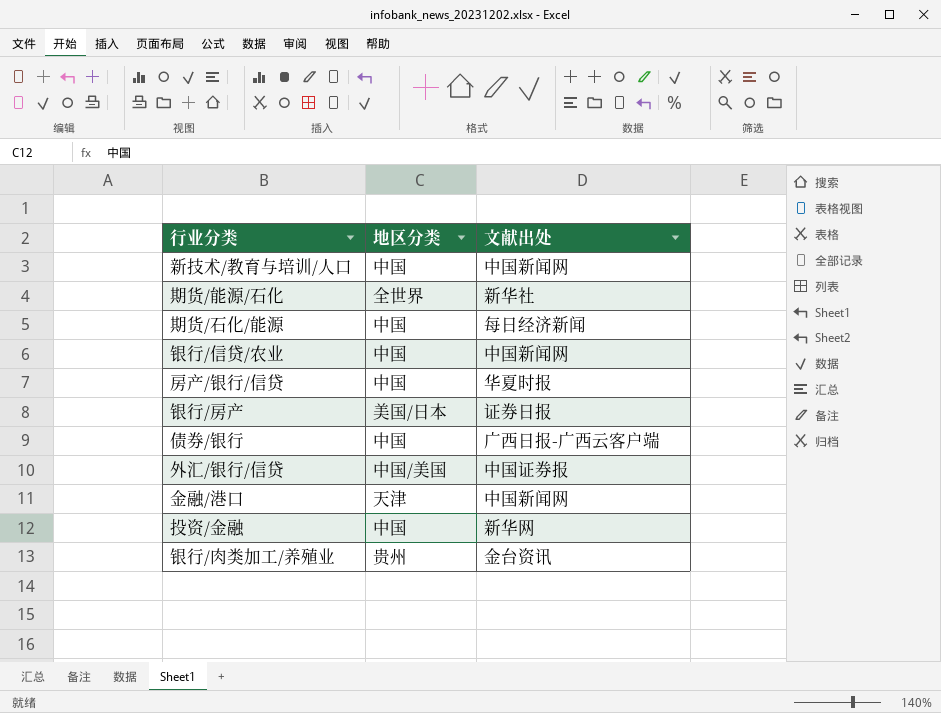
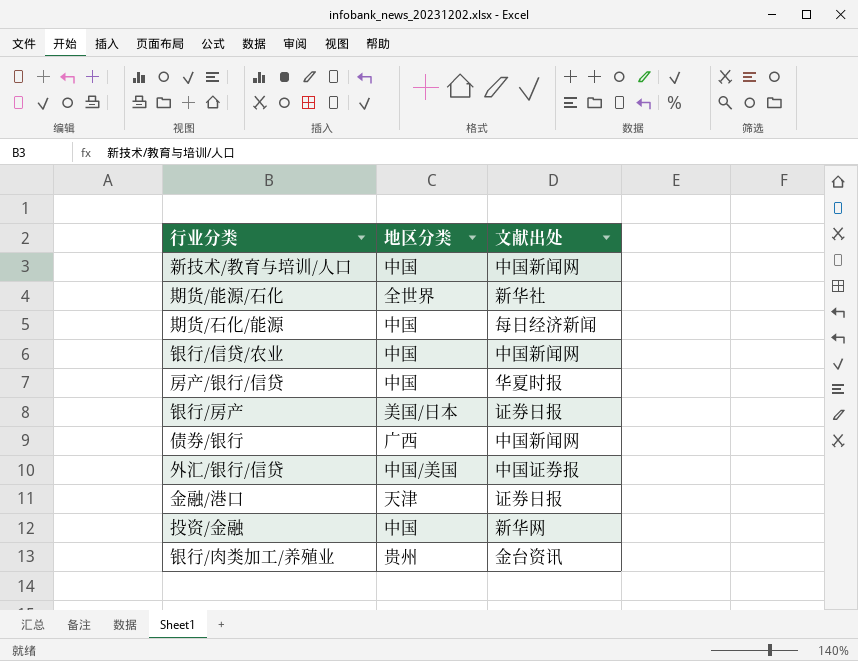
债券/银行 | 地区分类: 中国 -> 广西
债券/银行 | 文献出处: 广西日报-广西云客户端 -> 中国新闻网
金融/港口 | 文献出处: 中国新闻网 -> 证券日报

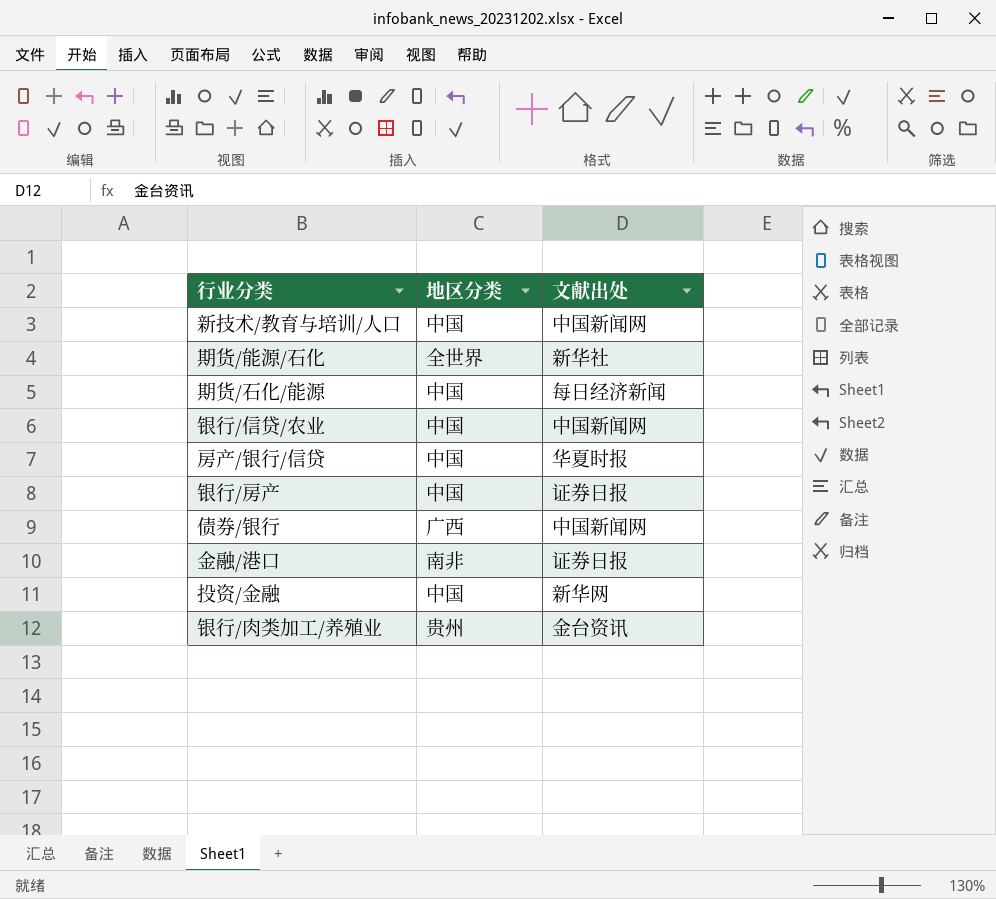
row 外汇/银行/信贷: 中国/美国 | 中国证券报 -> none
银行/房产 | 地区分类: 美国/日本 -> 中国
金融/港口 | 地区分类: 天津 -> 南非

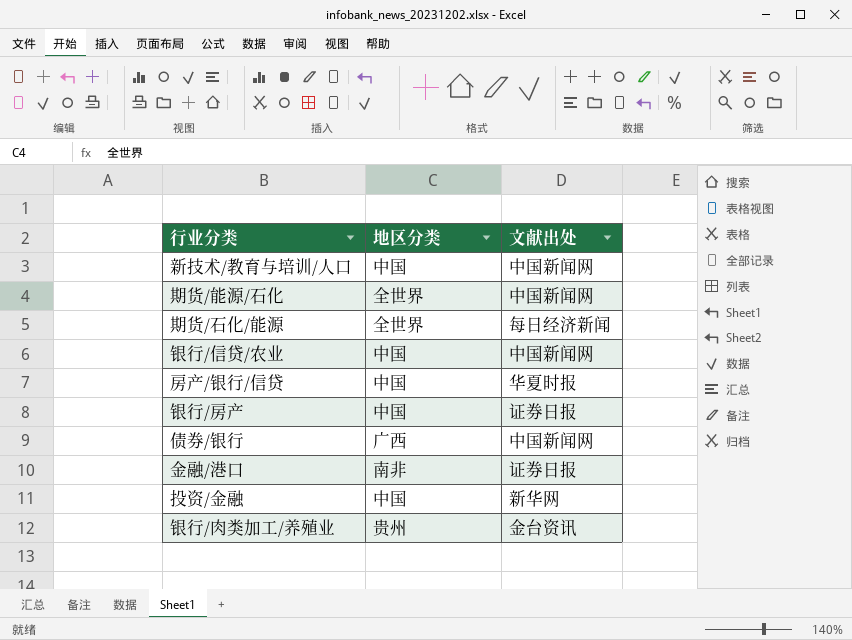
期货/能源/石化 | 文献出处: 新华社 -> 中国新闻网
期货/石化/能源 | 地区分类: 中国 -> 全世界

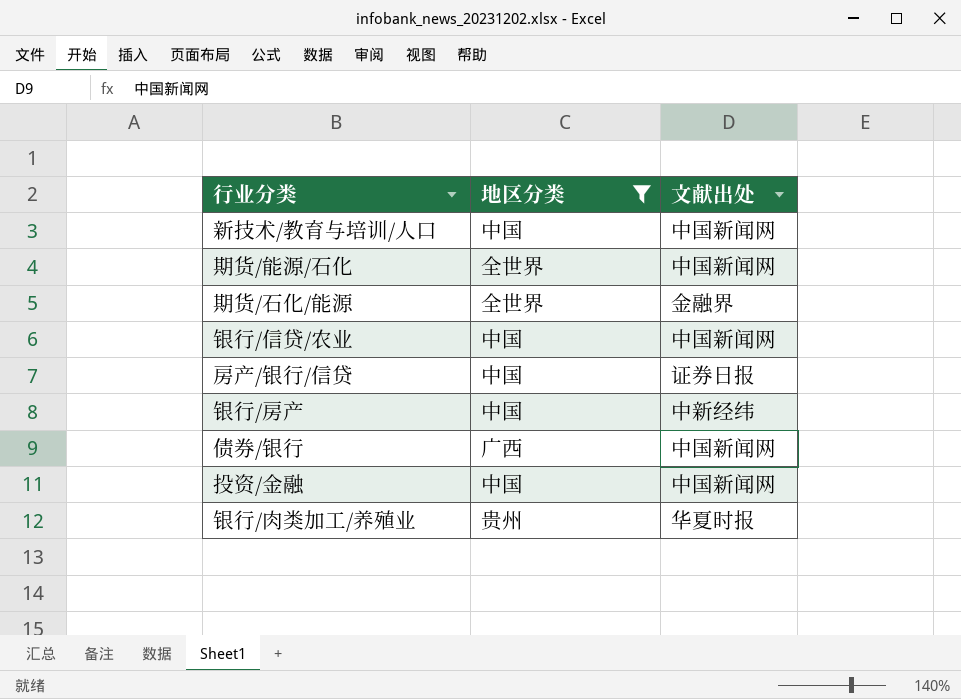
filter: none -> 地区分类 != 南非
期货/石化/能源 | 文献出处: 每日经济新闻 -> 金融界
房产/银行/信贷 | 文献出处: 华夏时报 -> 证券日报
银行/房产 | 文献出处: 证券日报 -> 中新经纬
投资/金融 | 文献出处: 新华网 -> 中国新闻网
银行/肉类加工/养殖业 | 文献出处: 金台资讯 -> 华夏时报

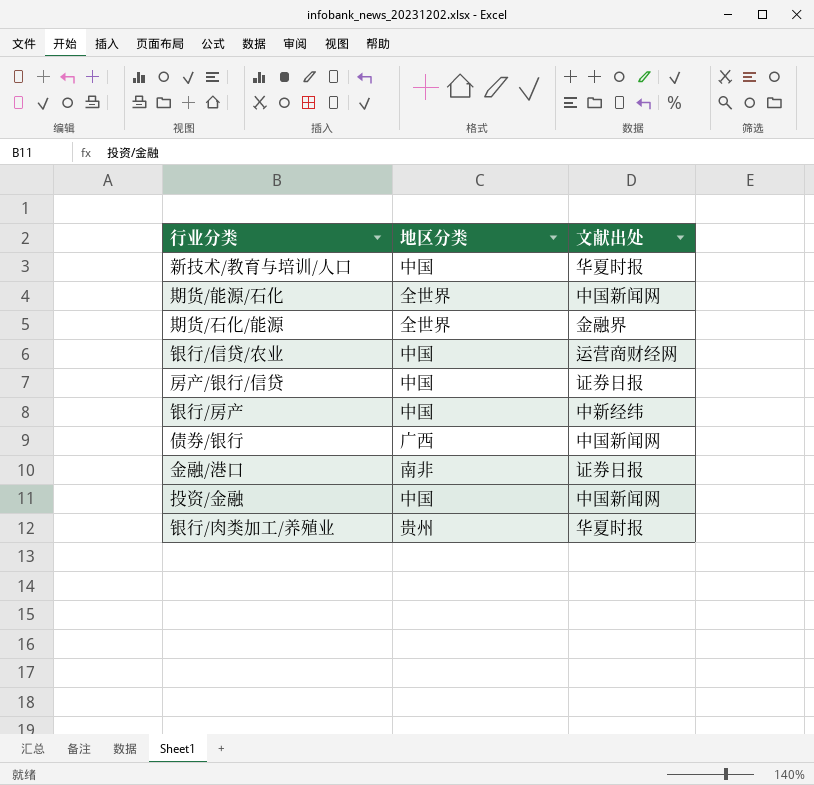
filter: 地区分类 != 南非 -> none
新技术/教育与培训/人口 | 文献出处: 中国新闻网 -> 华夏时报
银行/信贷/农业 | 文献出处: 中国新闻网 -> 运营商财经网

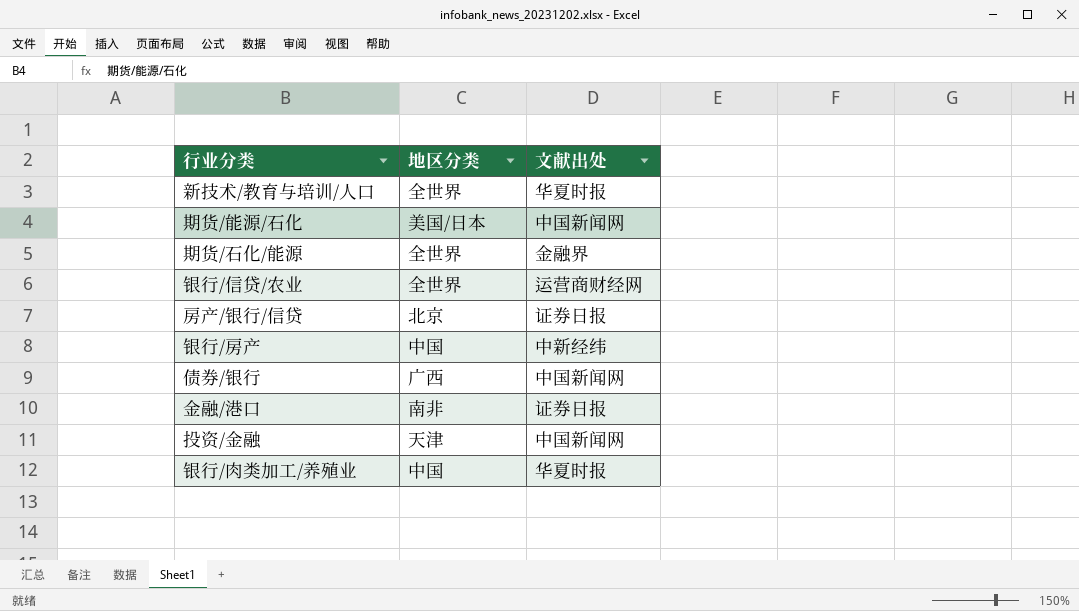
新技术/教育与培训/人口 | 地区分类: 中国 -> 全世界
期货/能源/石化 | 地区分类: 全世界 -> 美国/日本
银行/信贷/农业 | 地区分类: 中国 -> 全世界
房产/银行/信贷 | 地区分类: 中国 -> 北京
投资/金融 | 地区分类: 中国 -> 天津
银行/肉类加工/养殖业 | 地区分类: 贵州 -> 中国

